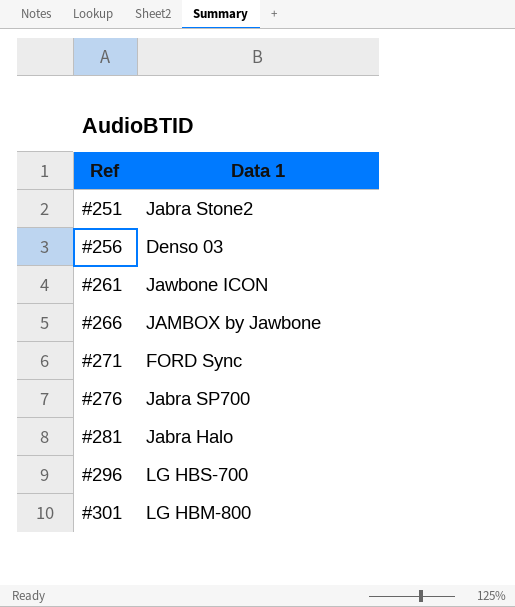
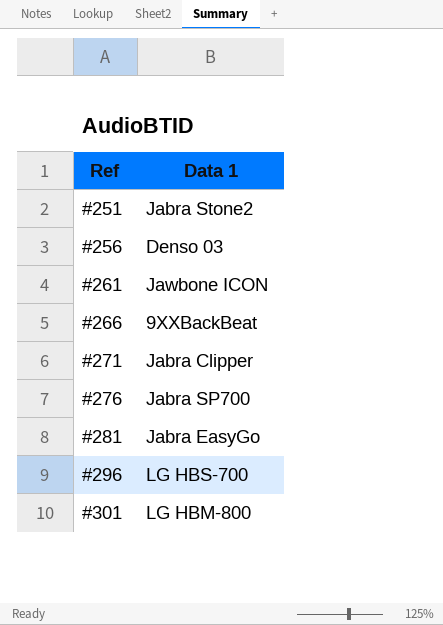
#266 | Data 1: JAMBOX by Jawbone -> 9XXBackBeat
#271 | Data 1: FORD Sync -> Jabra Clipper
#281 | Data 1: Jabra Halo -> Jabra EasyGo

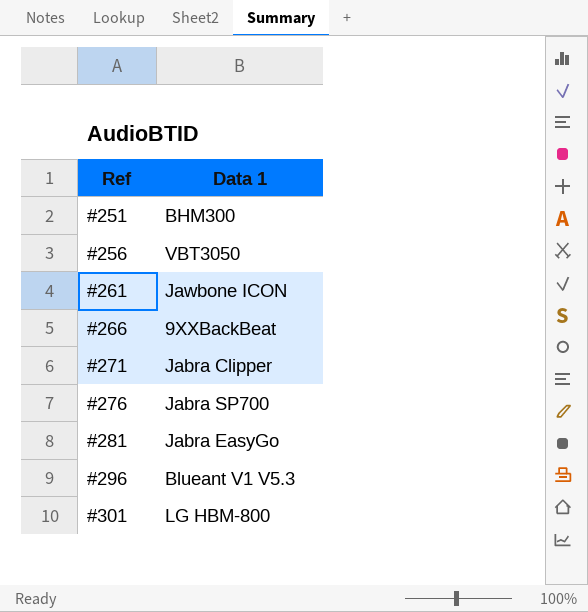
#251 | Data 1: Jabra Stone2 -> BHM300
#256 | Data 1: Denso 03 -> VBT3050
#296 | Data 1: LG HBS-700 -> Blueant V1 V5.3

